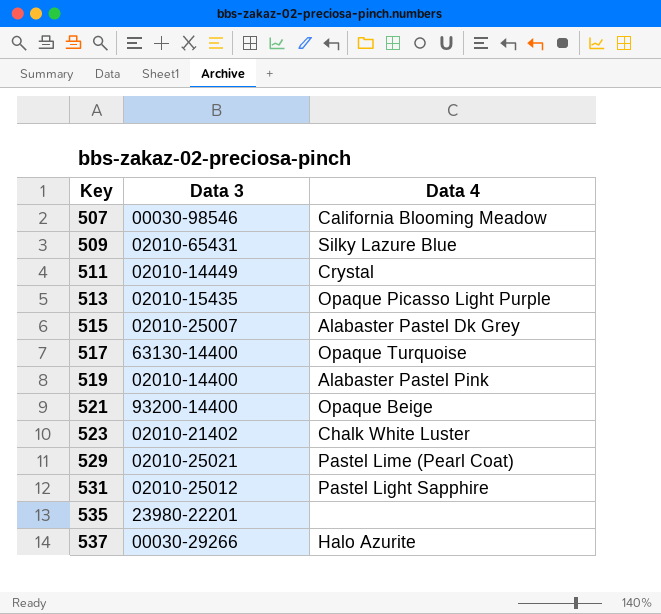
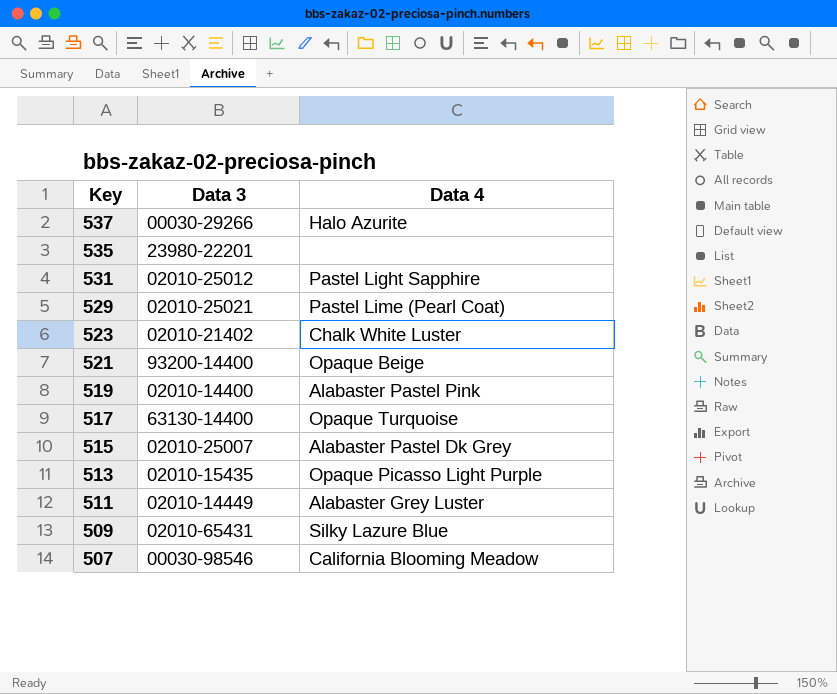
row order: Key ascending -> Key descending
511 | Data 4: Crystal -> Alabaster Grey Luster

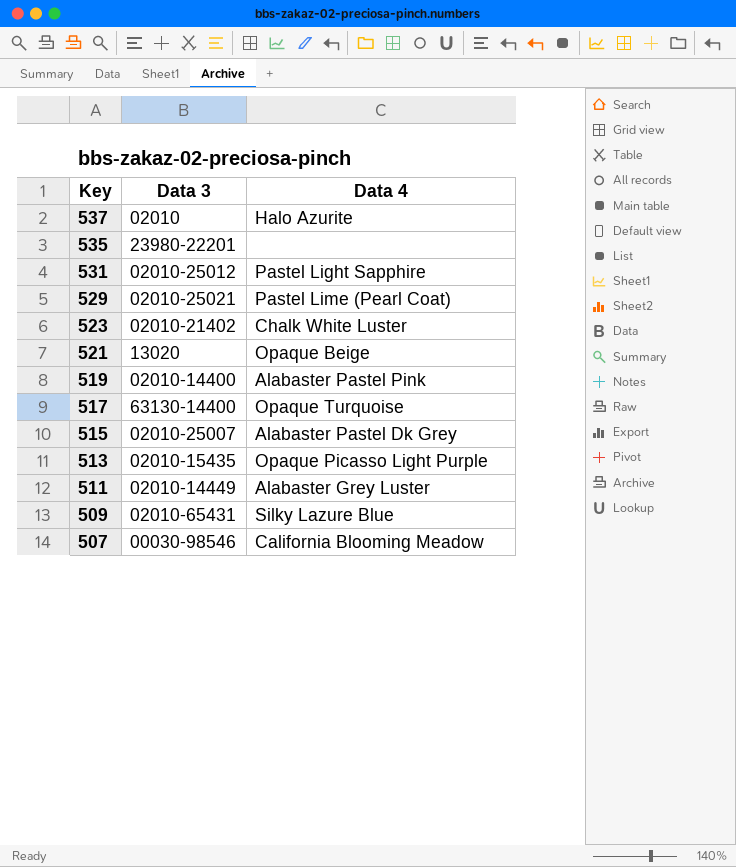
537 | Data 3: 00030-29266 -> 02010
521 | Data 3: 93200-14400 -> 13020

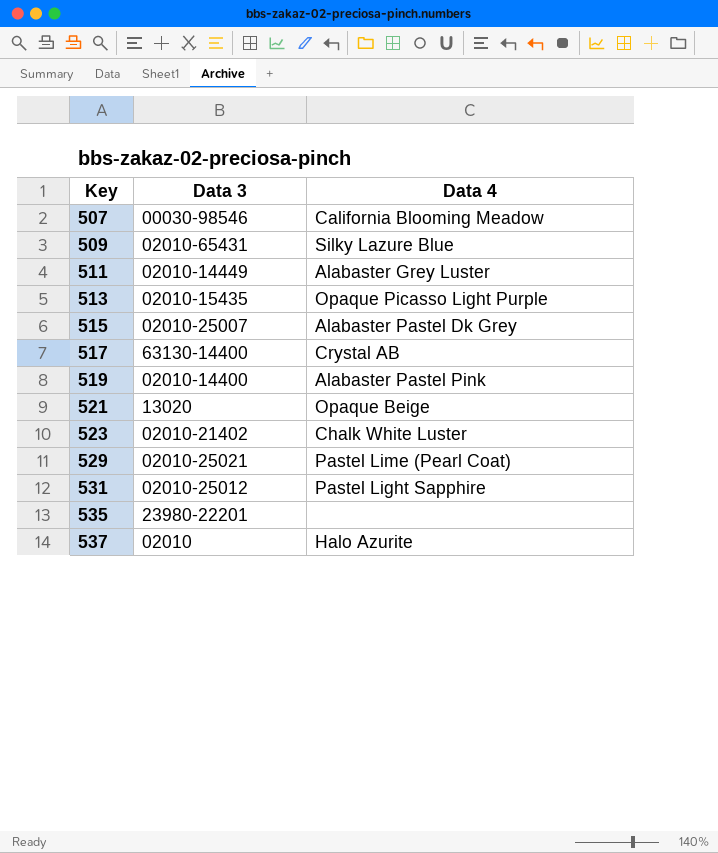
row order: Key descending -> Key ascending
517 | Data 4: Opaque Turquoise -> Crystal AB

